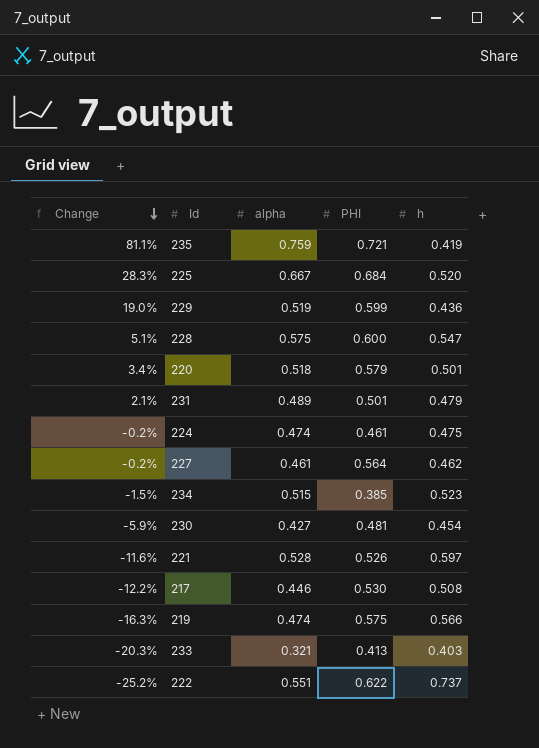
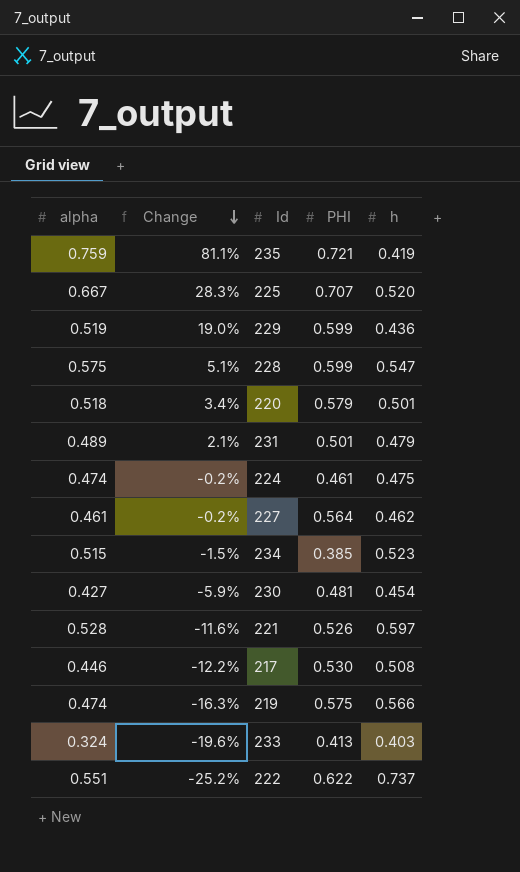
column alpha | position: 3 -> 1
225 | PHI: 0.684 -> 0.707
228 | PHI: 0.600 -> 0.599
233 | alpha: 0.321 -> 0.324
233 | Change: -20.3% -> -19.6%

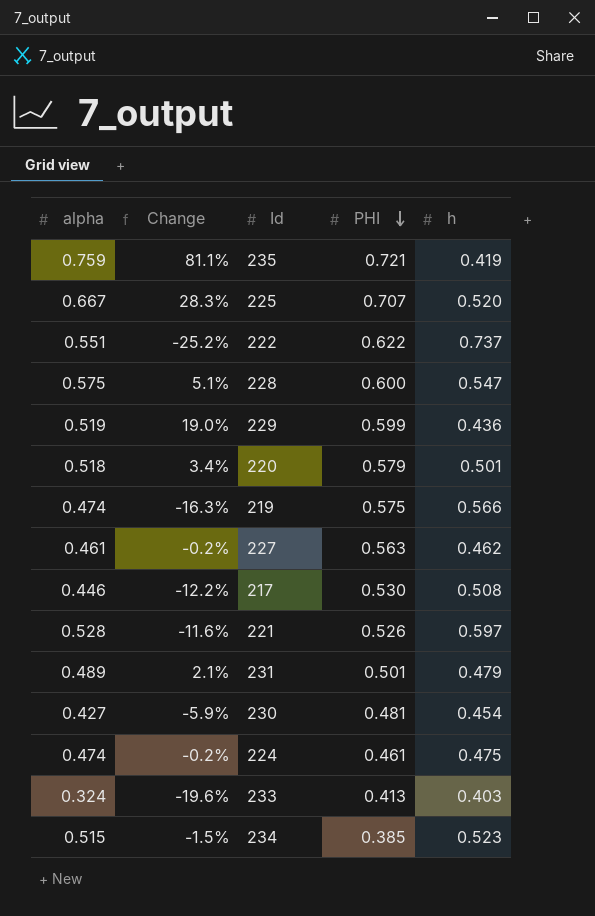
row order: Change descending -> PHI descending
228 | PHI: 0.599 -> 0.600
227 | PHI: 0.564 -> 0.563

